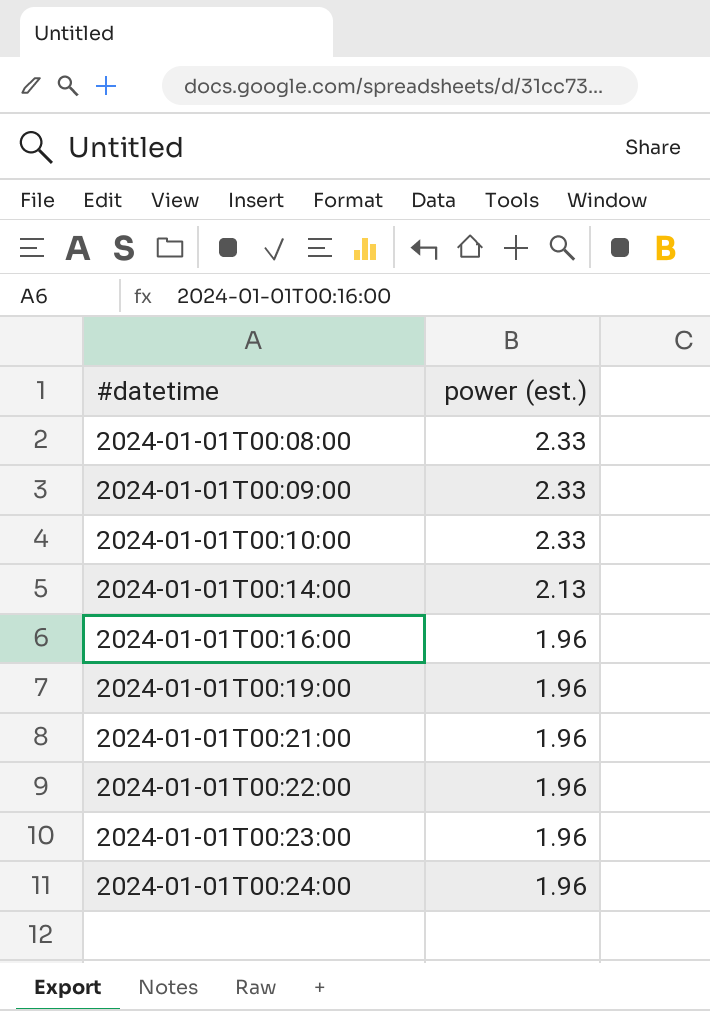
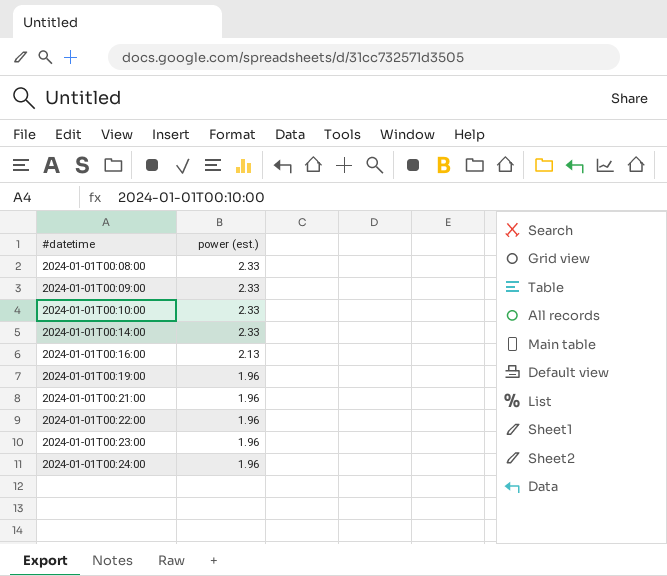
2024-01-01T00:14:00 | power (est.): 2.13 -> 2.33
2024-01-01T00:16:00 | power (est.): 1.96 -> 2.13

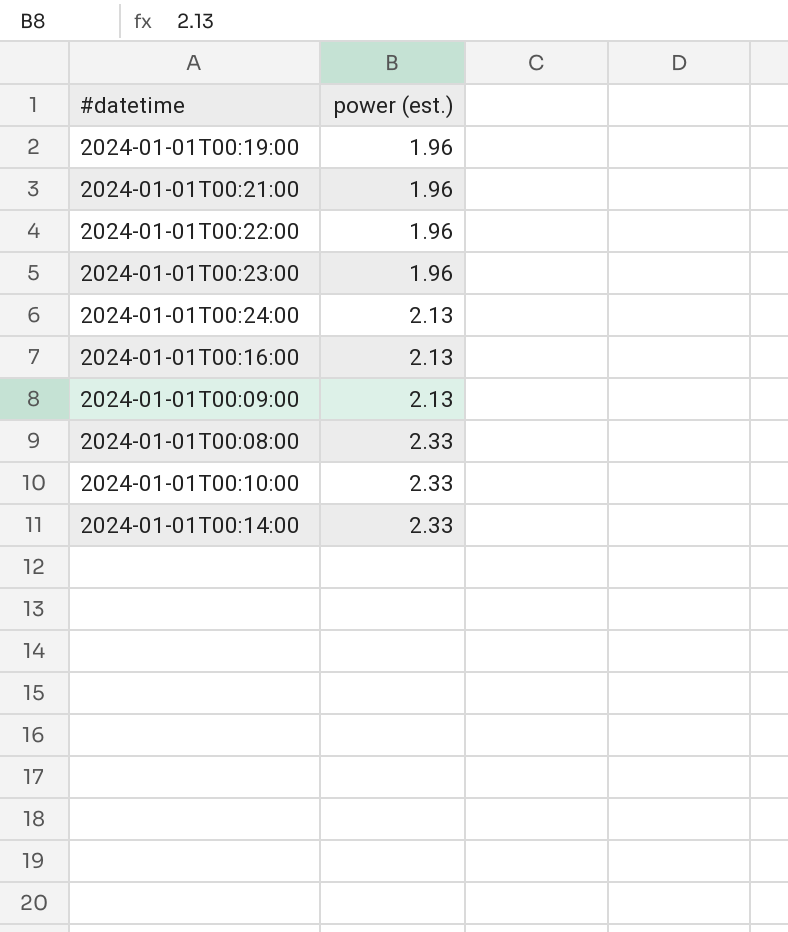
row order: #datetime ascending -> power (est.) ascending
2024-01-01T00:24:00 | power (est.): 1.96 -> 2.13
2024-01-01T00:09:00 | power (est.): 2.33 -> 2.13

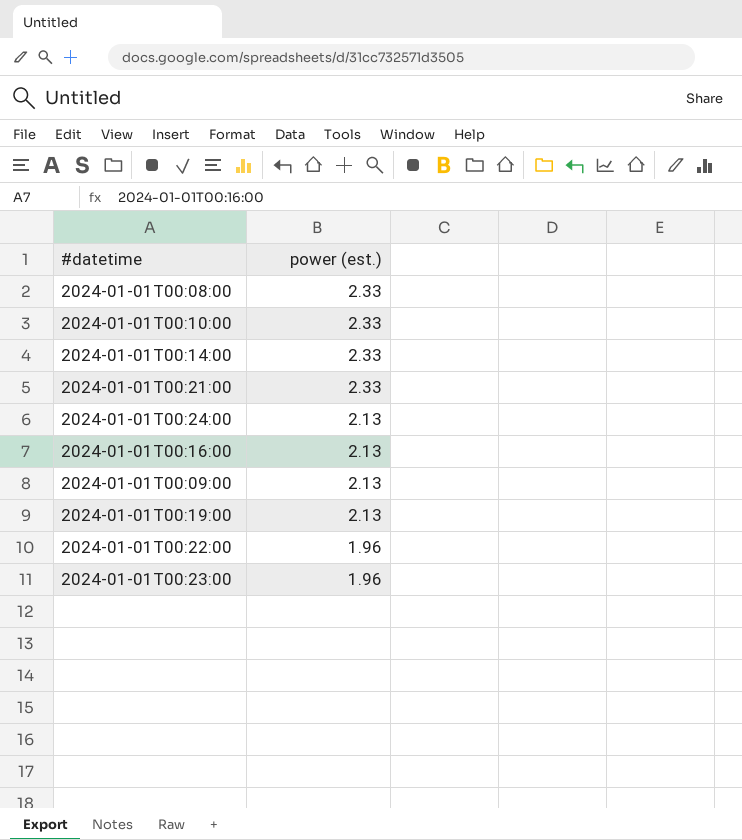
row order: power (est.) ascending -> power (est.) descending
2024-01-01T00:21:00 | power (est.): 1.96 -> 2.33
2024-01-01T00:19:00 | power (est.): 1.96 -> 2.13

